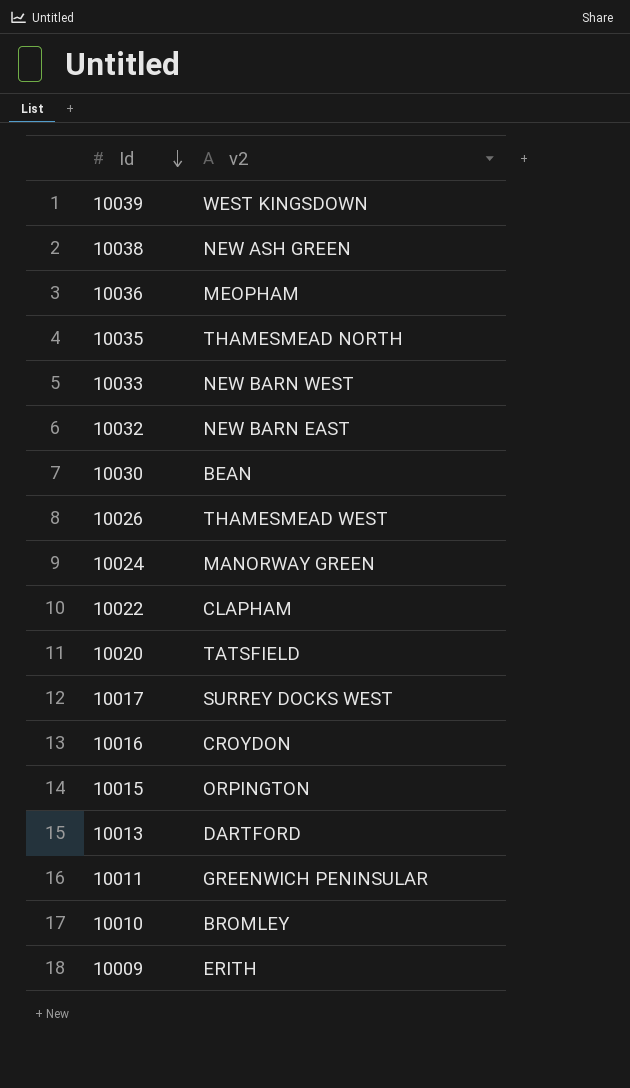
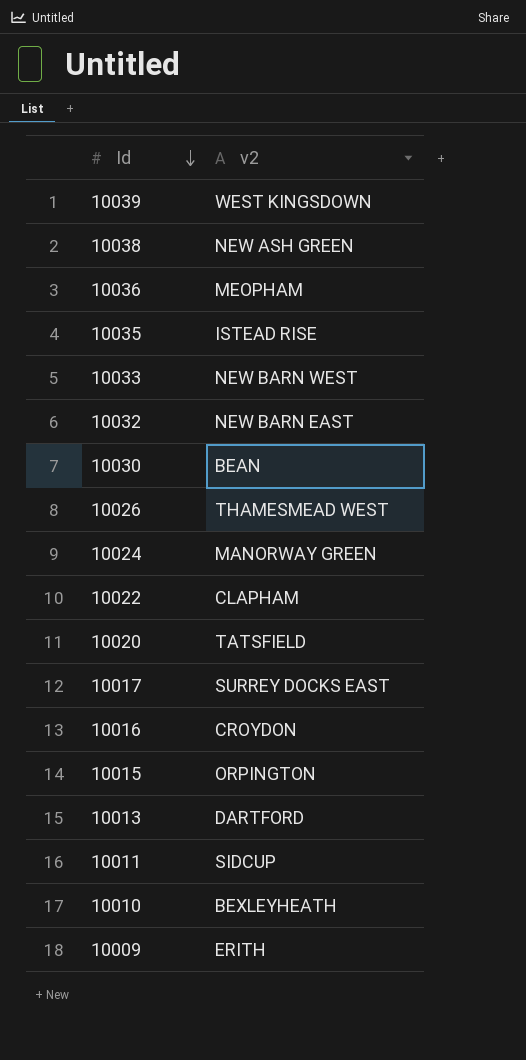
10035 | v2: THAMESMEAD NORTH -> ISTEAD RISE
10017 | v2: SURREY DOCKS WEST -> SURREY DOCKS EAST
10011 | v2: GREENWICH PENINSULAR -> SIDCUP
10010 | v2: BROMLEY -> BEXLEYHEATH

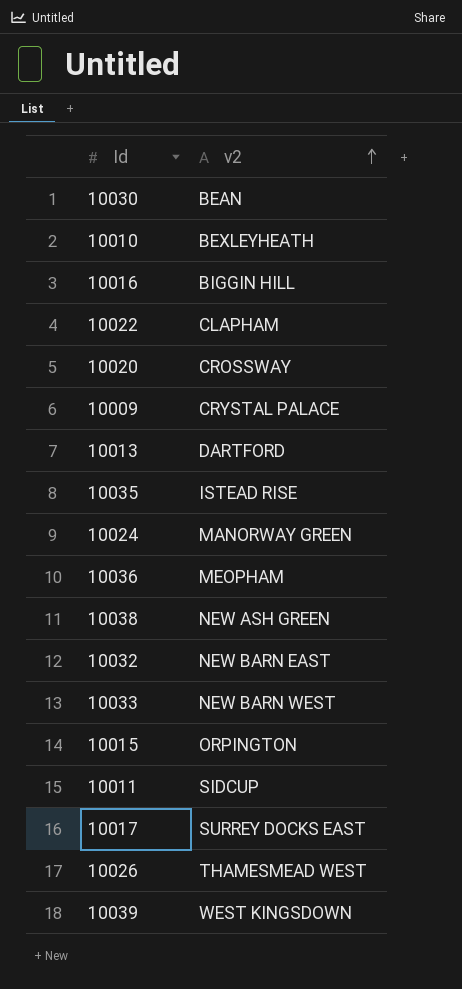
row order: Id descending -> v2 ascending
10016 | v2: CROYDON -> BIGGIN HILL
10020 | v2: TATSFIELD -> CROSSWAY
10009 | v2: ERITH -> CRYSTAL PALACE

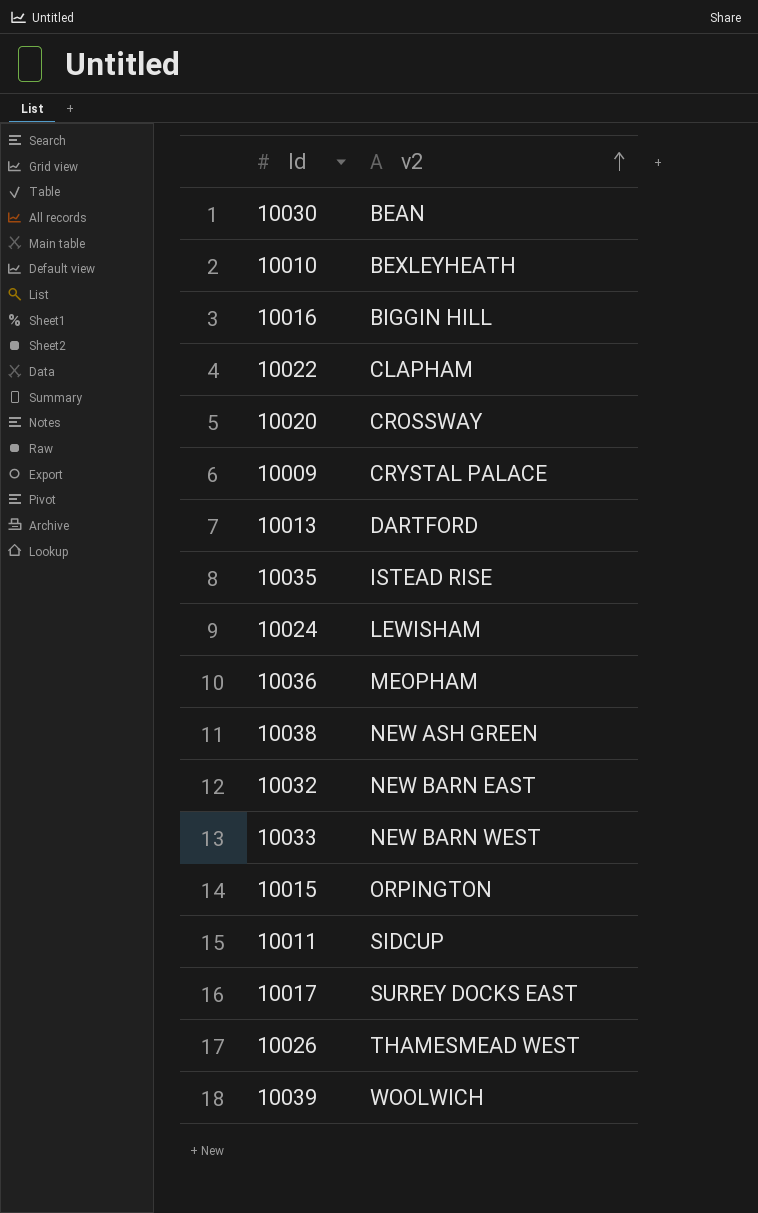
10024 | v2: MANORWAY GREEN -> LEWISHAM
10039 | v2: WEST KINGSDOWN -> WOOLWICH

